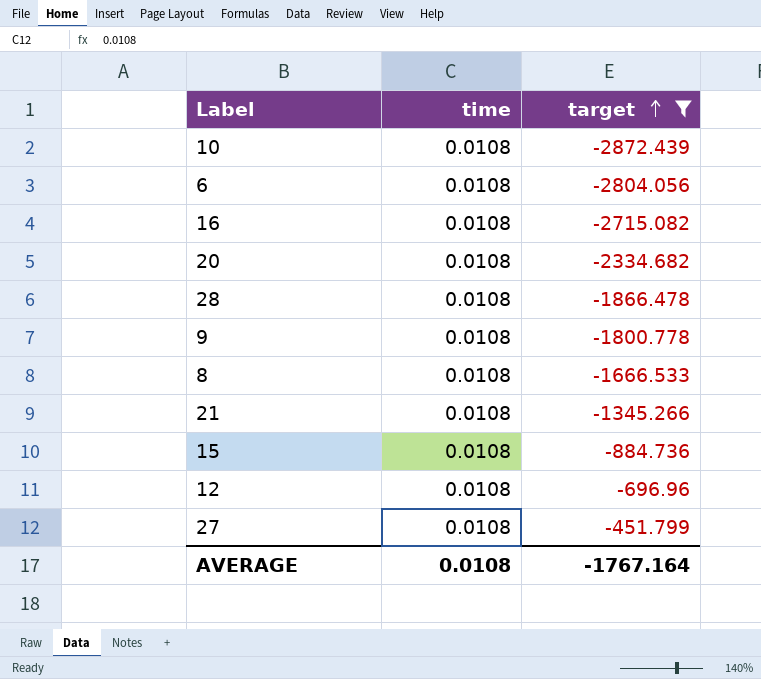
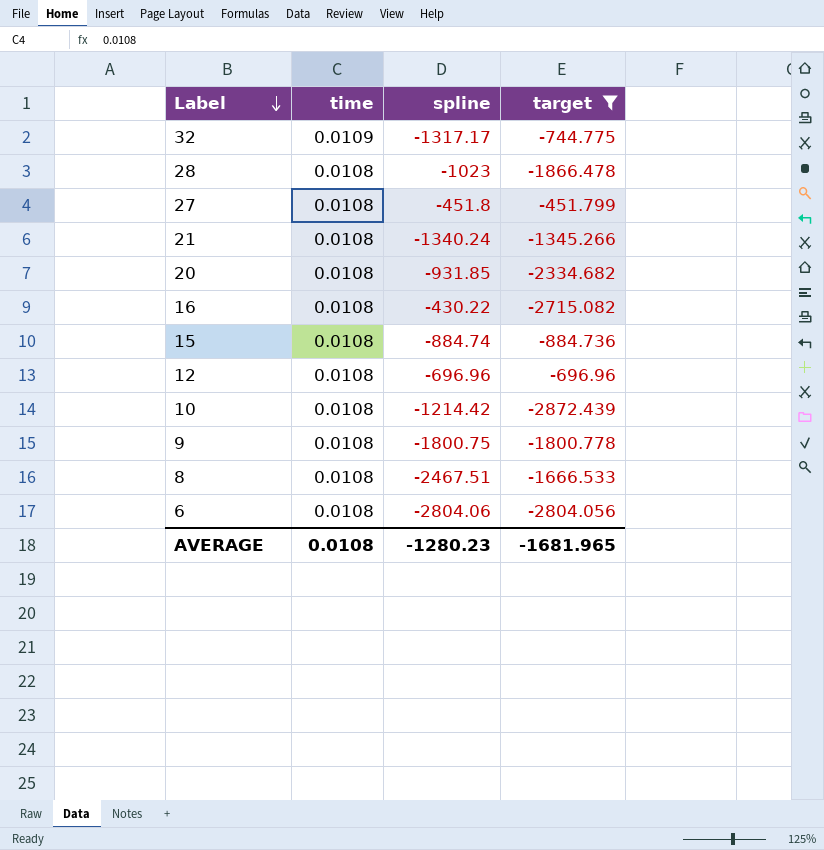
row order: target ascending -> Label descending
column spline | position: none -> 3
row 32: none -> 0.0109 | -1317.17 | -744.775
AVERAGE | target: -1767.164 -> -1681.965

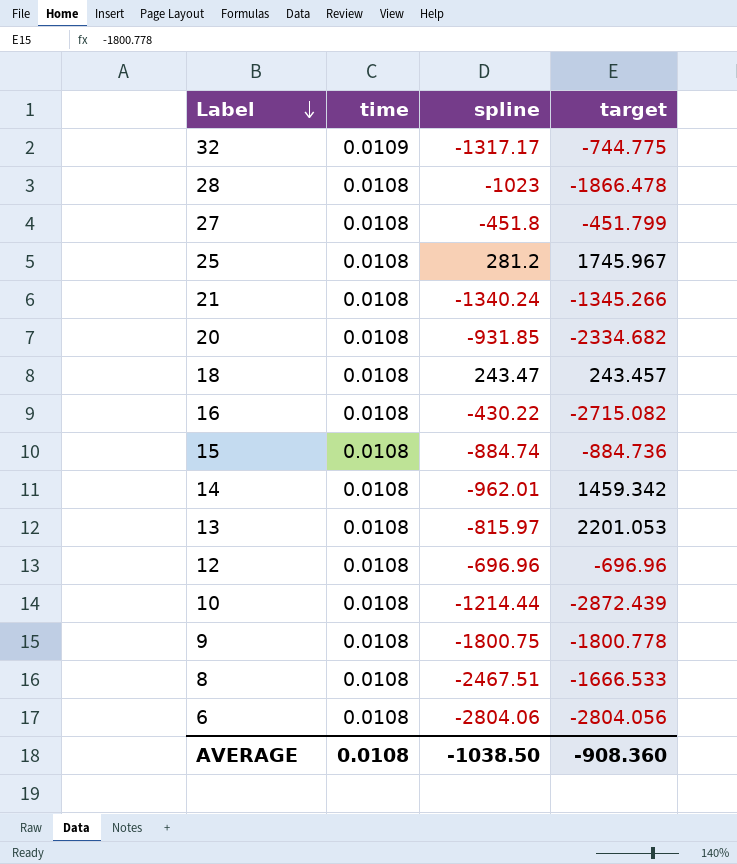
filter: target <= -451.799 -> none
10 | spline: -1214.42 -> -1214.44
AVERAGE | spline: -1280.23 -> -1038.50
AVERAGE | target: -1681.965 -> -908.360

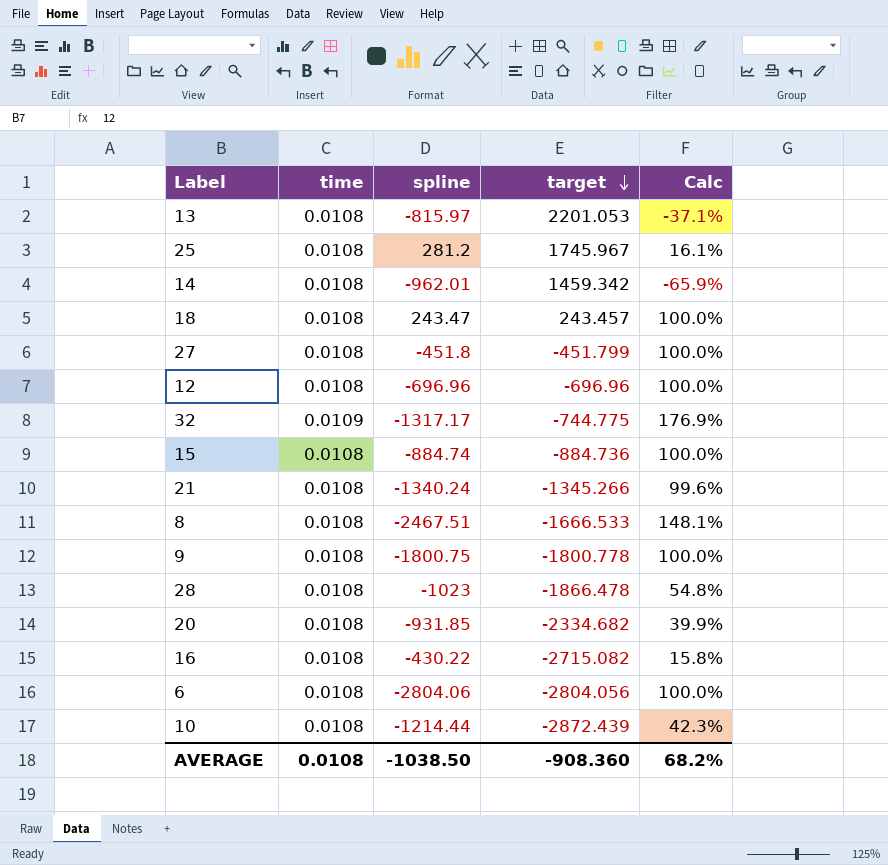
row order: Label descending -> target descending
column Calc | formula: none -> [spline] / [target]

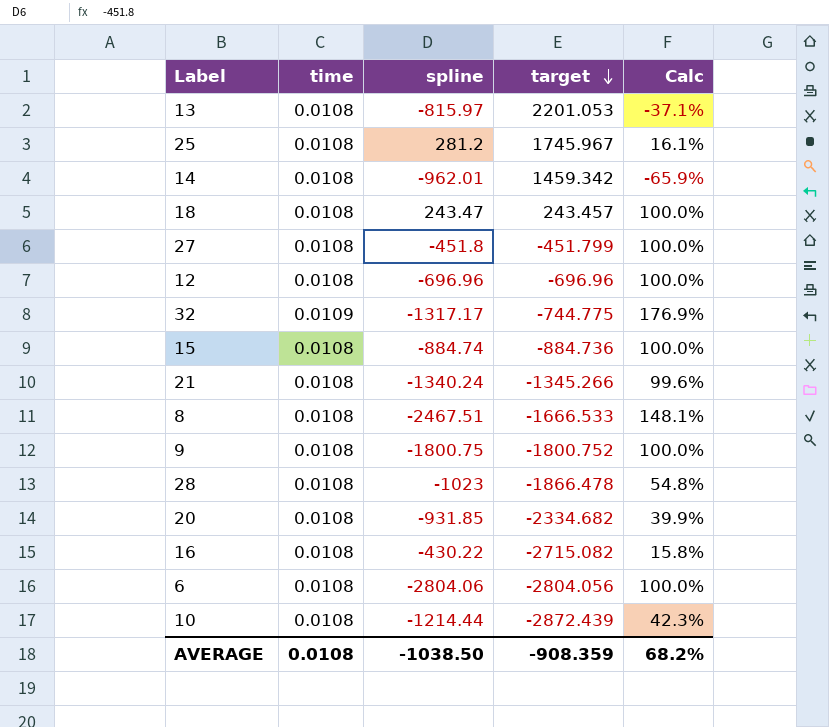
9 | target: -1800.778 -> -1800.752
AVERAGE | target: -908.360 -> -908.359

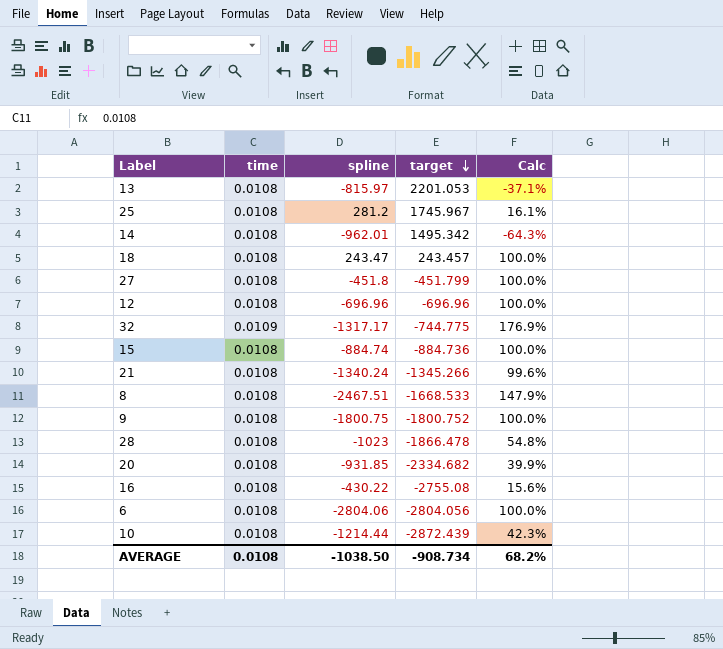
14 | target: 1459.342 -> 1495.342
14 | Calc: -65.9% -> -64.3%
8 | target: -1666.533 -> -1668.533
8 | Calc: 148.1% -> 147.9%
16 | target: -2715.082 -> -2755.08
16 | Calc: 15.8% -> 15.6%
AVERAGE | target: -908.359 -> -908.734

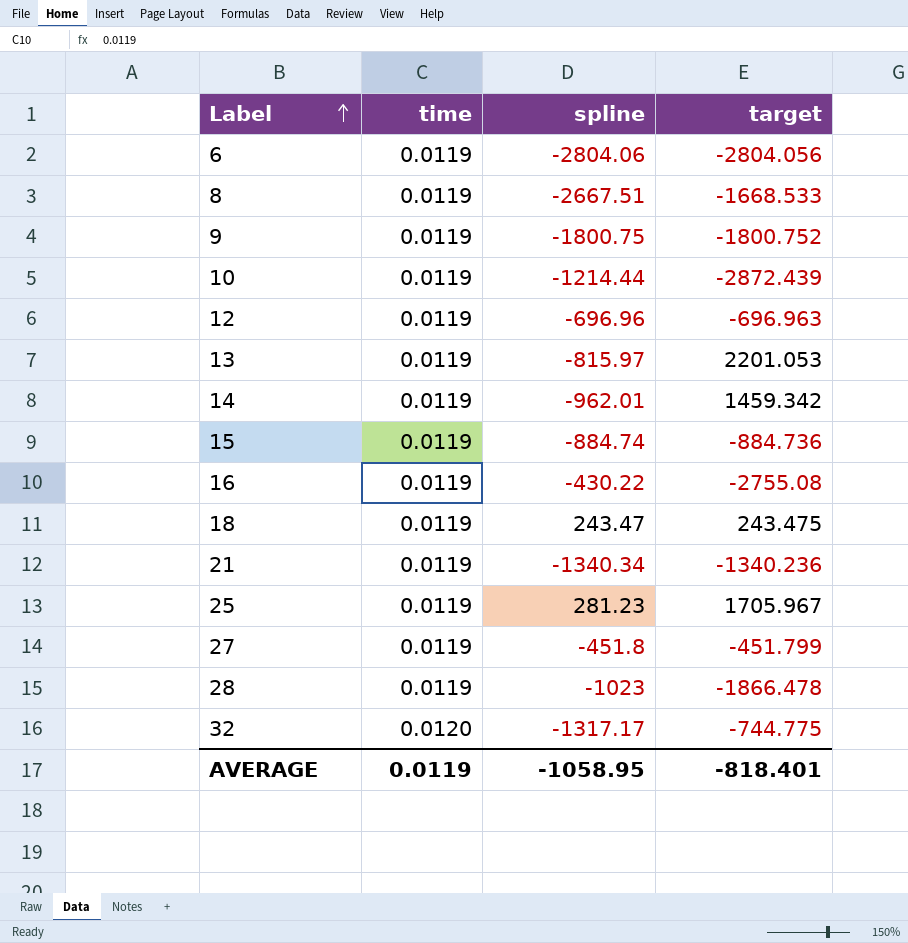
row order: target descending -> Label ascending
column Calc | formula: [spline] / [target] -> none
row 20: 0.0108 | -931.85 | -2334.682 | 39.9% -> none
6 | time: 0.0108 -> 0.0119
8 | time: 0.0108 -> 0.0119
8 | spline: -2467.51 -> -2667.51
9 | time: 0.0108 -> 0.0119
10 | time: 0.0108 -> 0.0119
12 | time: 0.0108 -> 0.0119
12 | target: -696.96 -> -696.963
13 | time: 0.0108 -> 0.0119
14 | time: 0.0108 -> 0.0119
14 | target: 1495.342 -> 1459.342
15 | time: 0.0108 -> 0.0119
16 | time: 0.0108 -> 0.0119
18 | time: 0.0108 -> 0.0119
18 | target: 243.457 -> 243.475
21 | time: 0.0108 -> 0.0119
21 | spline: -1340.24 -> -1340.34
21 | target: -1345.266 -> -1340.236
25 | time: 0.0108 -> 0.0119
25 | spline: 281.2 -> 281.23
25 | target: 1745.967 -> 1705.967
27 | time: 0.0108 -> 0.0119
28 | time: 0.0108 -> 0.0119
32 | time: 0.0109 -> 0.0120
AVERAGE | time: 0.0108 -> 0.0119
AVERAGE | spline: -1038.50 -> -1058.95
AVERAGE | target: -908.734 -> -818.401

